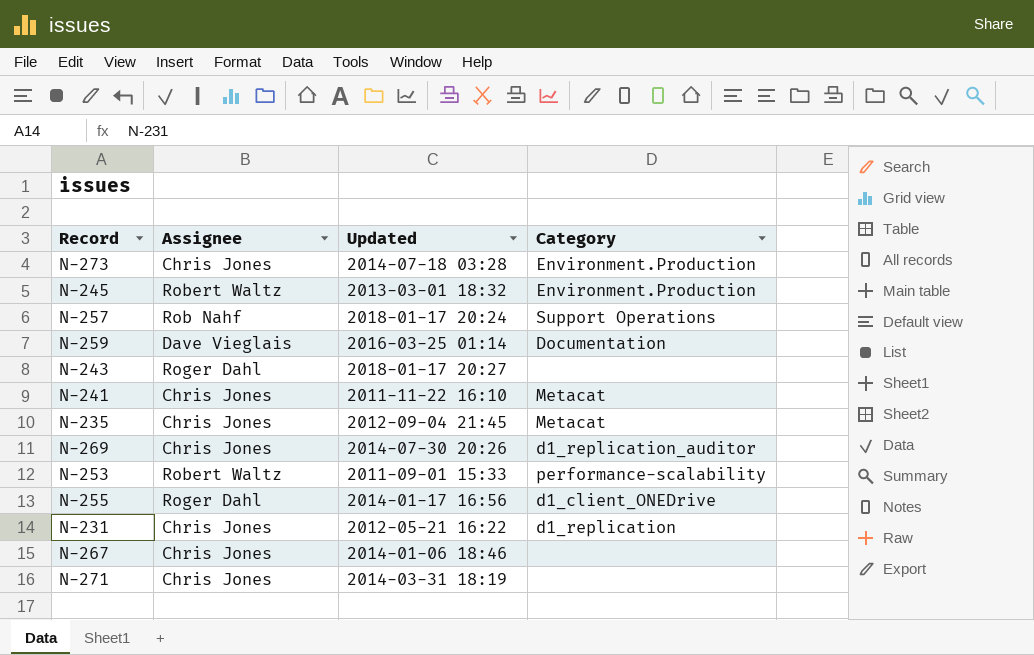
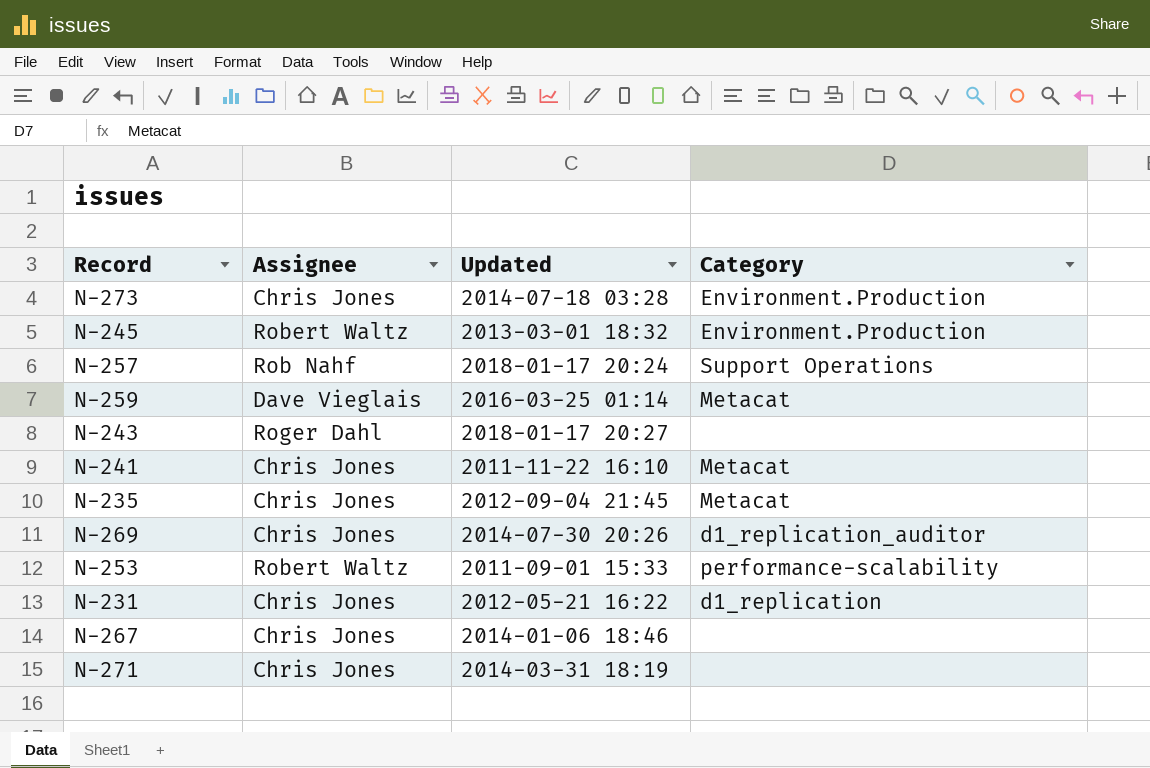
row N-255: Roger Dahl | 2014-01-17 16:56 | d1_client_ONEDrive -> none
N-259 | Category: Documentation -> Metacat

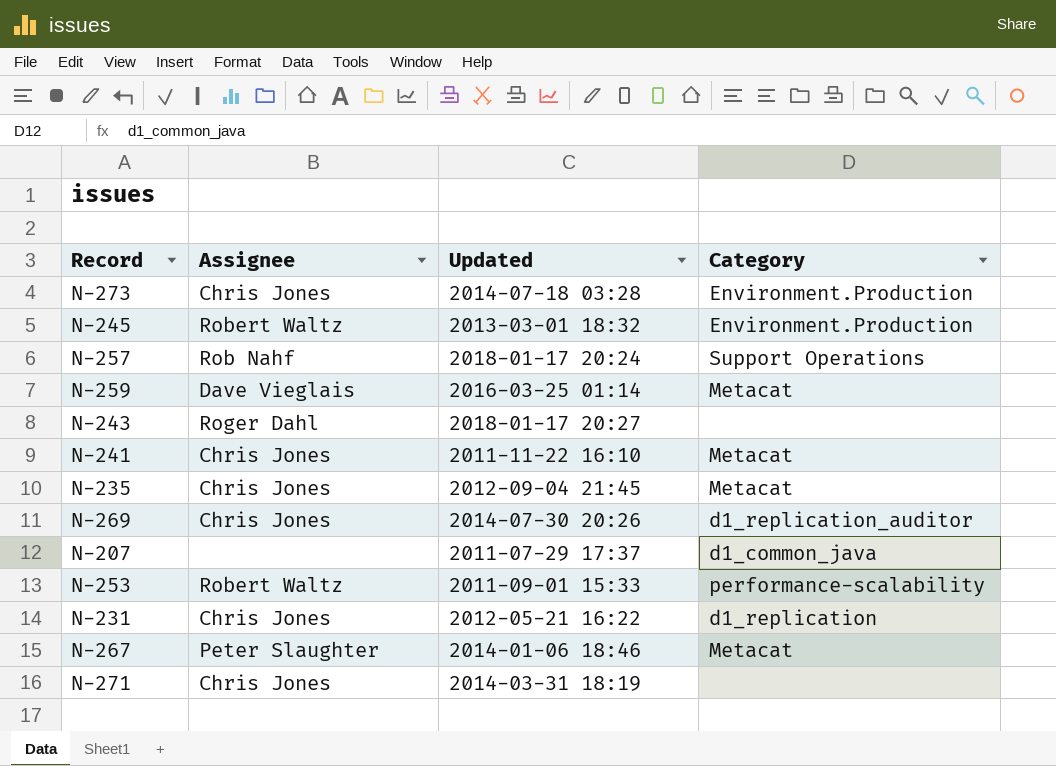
row N-207: none -> none | 2011-07-29 17:37 | d1_common_java
N-267 | Assignee: Chris Jones -> Peter Slaughter
N-267 | Category: none -> Metacat

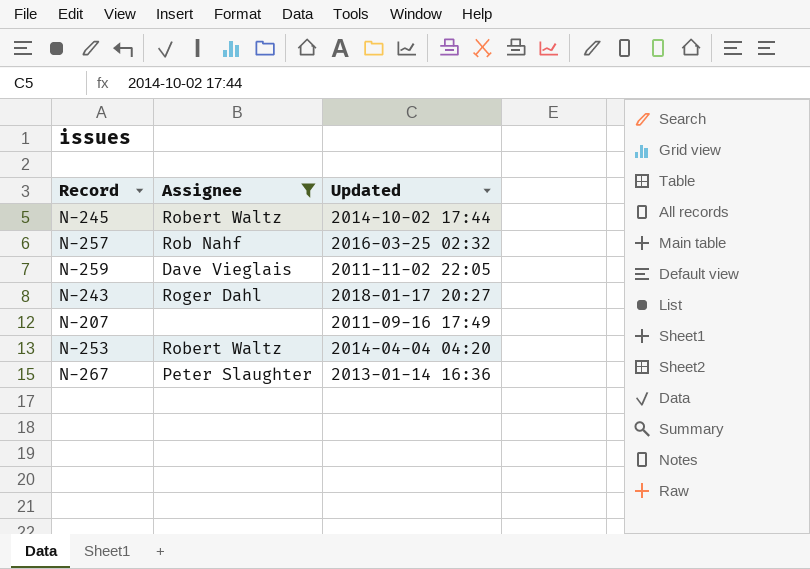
filter: none -> Assignee != Chris Jones
column Category | position: 4 -> none
N-245 | Updated: 2013-03-01 18:32 -> 2014-10-02 17:44
N-257 | Updated: 2018-01-17 20:24 -> 2016-03-25 02:32
N-259 | Updated: 2016-03-25 01:14 -> 2011-11-02 22:05
N-207 | Updated: 2011-07-29 17:37 -> 2011-09-16 17:49
N-253 | Updated: 2011-09-01 15:33 -> 2014-04-04 04:20
N-267 | Updated: 2014-01-06 18:46 -> 2013-01-14 16:36

